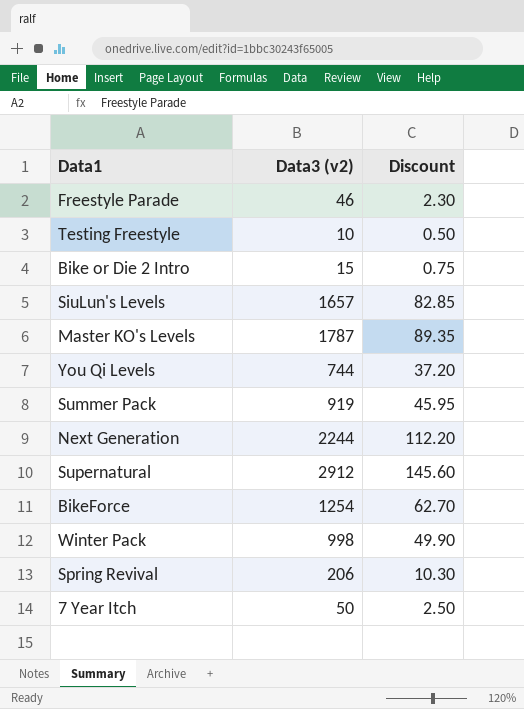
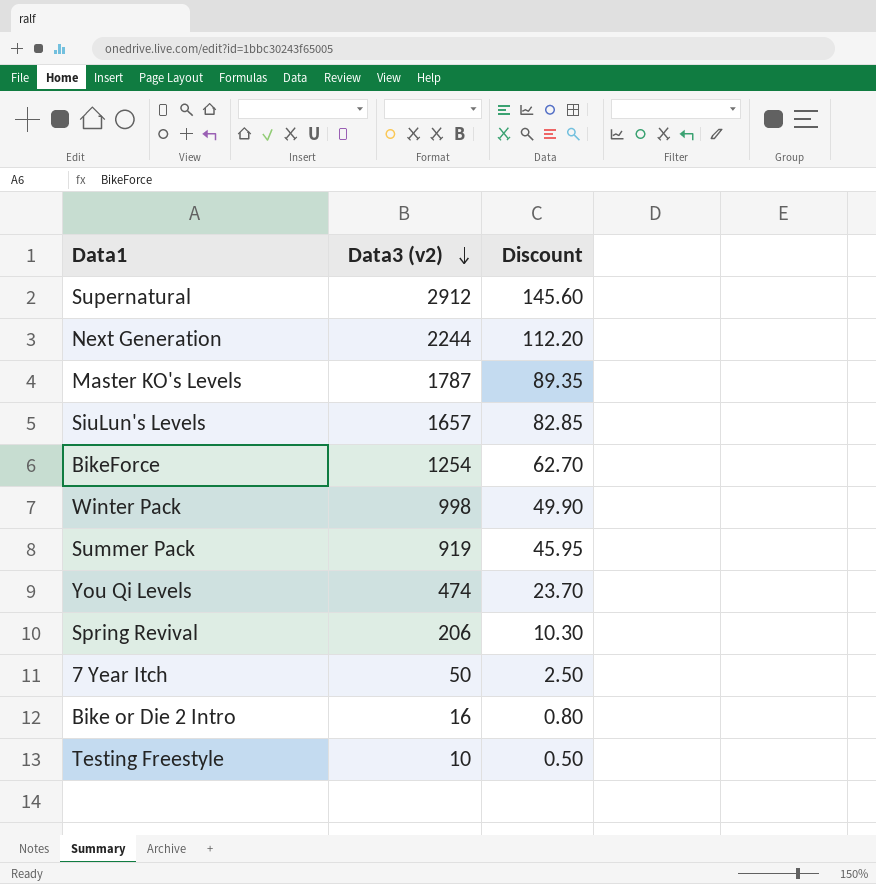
row order: none -> Data3 (v2) descending
row Freestyle Parade: 46 | 2.30 -> none
You Qi Levels | Data3 (v2): 744 -> 474
You Qi Levels | Discount: 37.20 -> 23.70
Bike or Die 2 Intro | Data3 (v2): 15 -> 16
Bike or Die 2 Intro | Discount: 0.75 -> 0.80

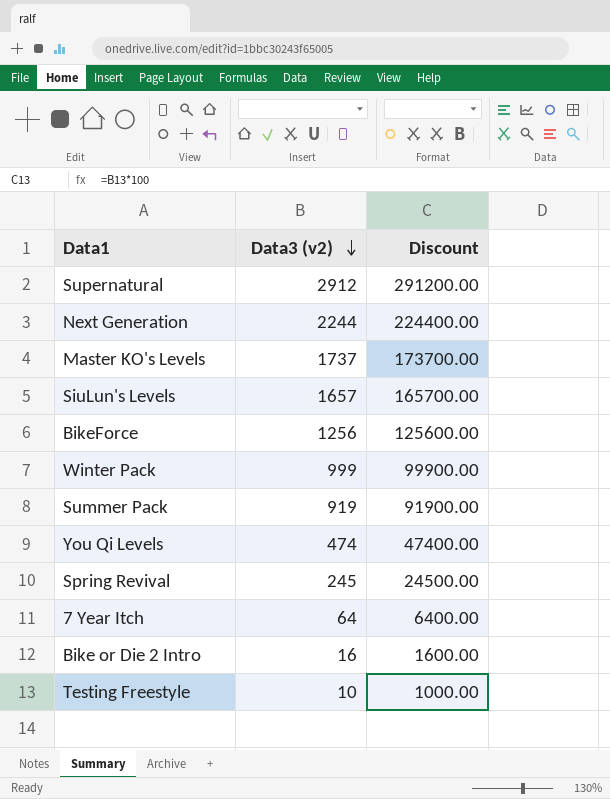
column Discount | formula: [Data3 (v2)] * 0.05 -> [Data3 (v2)] * 100
Master KO's Levels | Data3 (v2): 1787 -> 1737
BikeForce | Data3 (v2): 1254 -> 1256
Winter Pack | Data3 (v2): 998 -> 999
Spring Revival | Data3 (v2): 206 -> 245
7 Year Itch | Data3 (v2): 50 -> 64

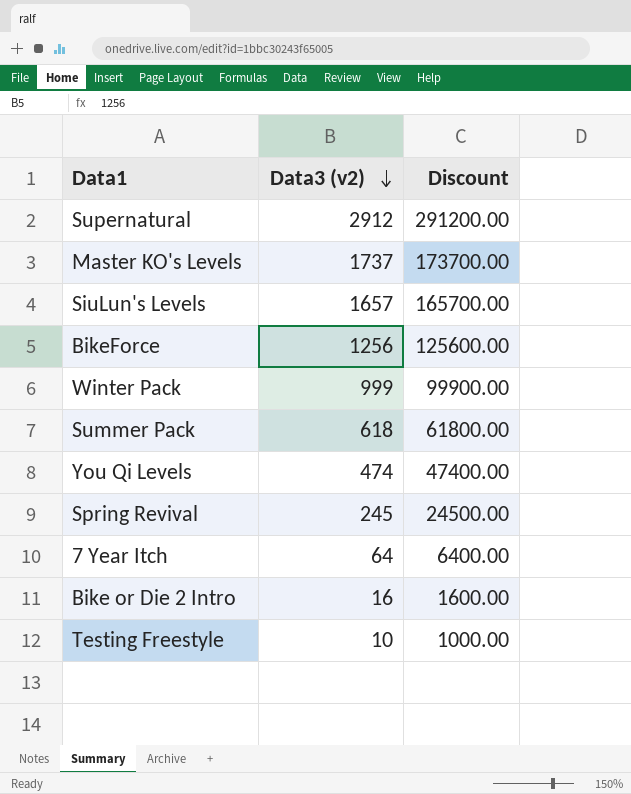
row Next Generation: 2244 | 224400.00 -> none
Summer Pack | Data3 (v2): 919 -> 618
Summer Pack | Discount: 91900.00 -> 61800.00

